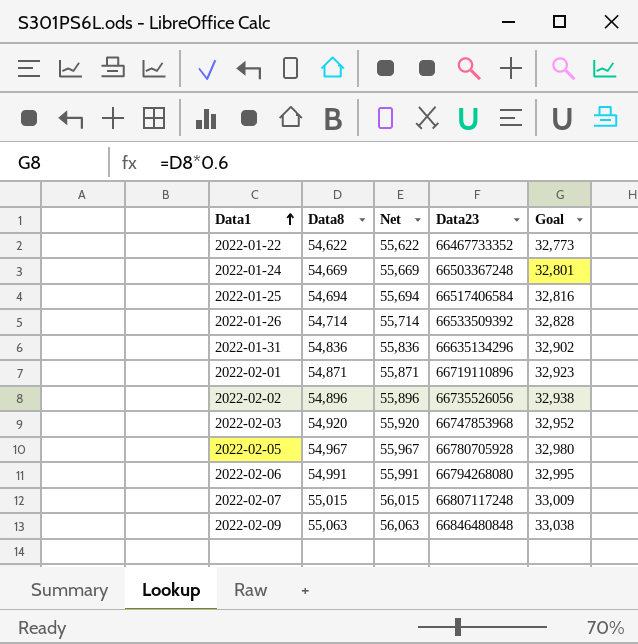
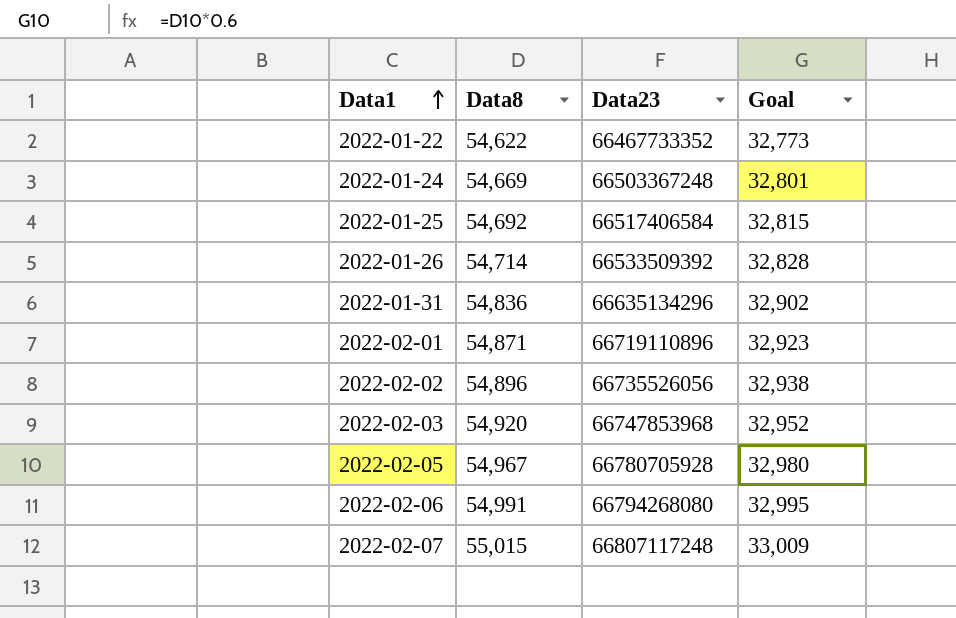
column Net | formula: [Data8] + 1000 -> none
row 2022-02-09: 55,063 | 56,063 | 66846480848 | 33,038 -> none
2022-01-25 | Data8: 54,694 -> 54,692
2022-01-25 | Goal: 32,816 -> 32,815

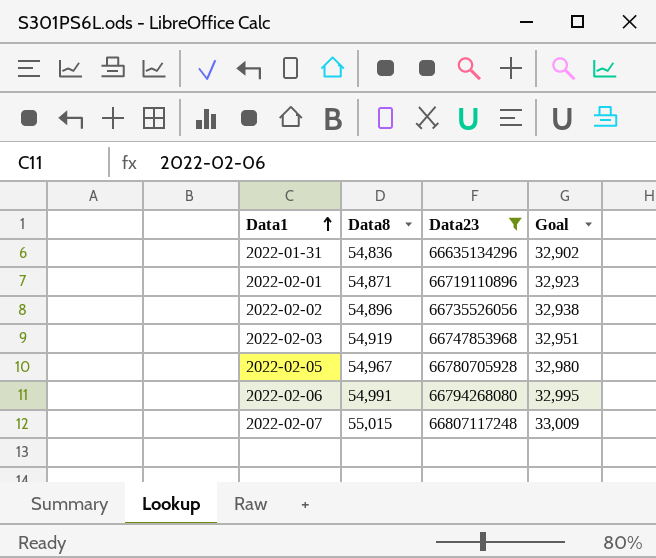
filter: none -> Data23 >= 66635134296
2022-02-03 | Data8: 54,920 -> 54,919
2022-02-03 | Goal: 32,952 -> 32,951

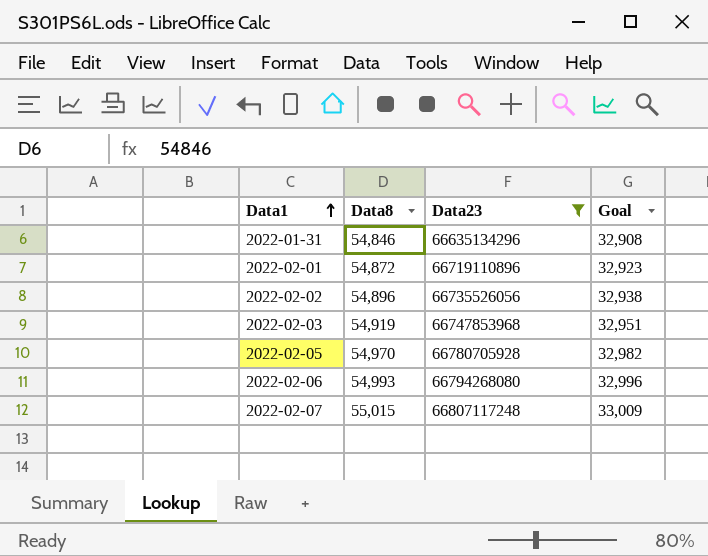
2022-01-31 | Data8: 54,836 -> 54,846
2022-01-31 | Goal: 32,902 -> 32,908
2022-02-01 | Data8: 54,871 -> 54,872
2022-02-05 | Data8: 54,967 -> 54,970
2022-02-05 | Goal: 32,980 -> 32,982
2022-02-06 | Data8: 54,991 -> 54,993
2022-02-06 | Goal: 32,995 -> 32,996

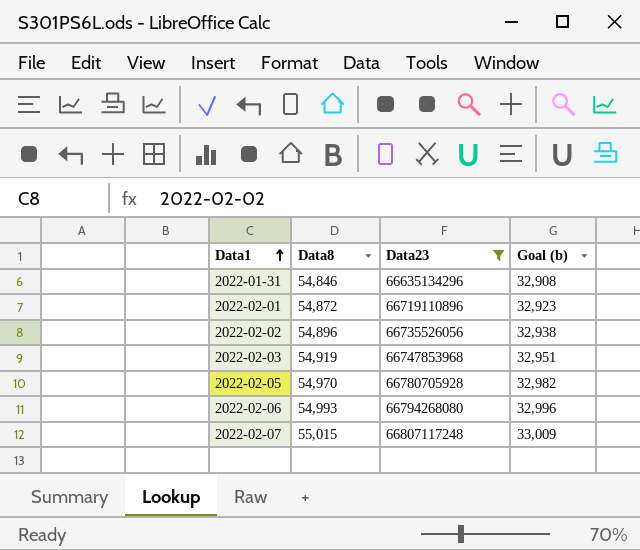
column name: Goal -> Goal (b)

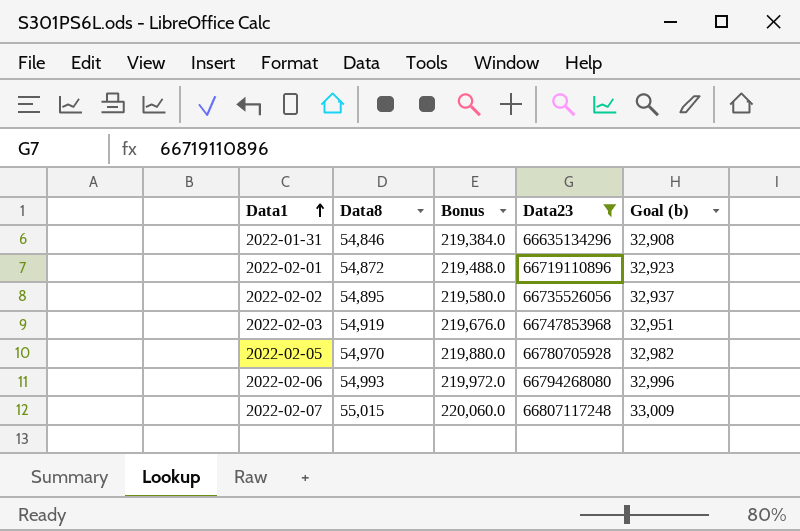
column Bonus | formula: none -> [Data8] * 4
2022-02-02 | Data8: 54,896 -> 54,895
2022-02-02 | Goal (b): 32,938 -> 32,937

